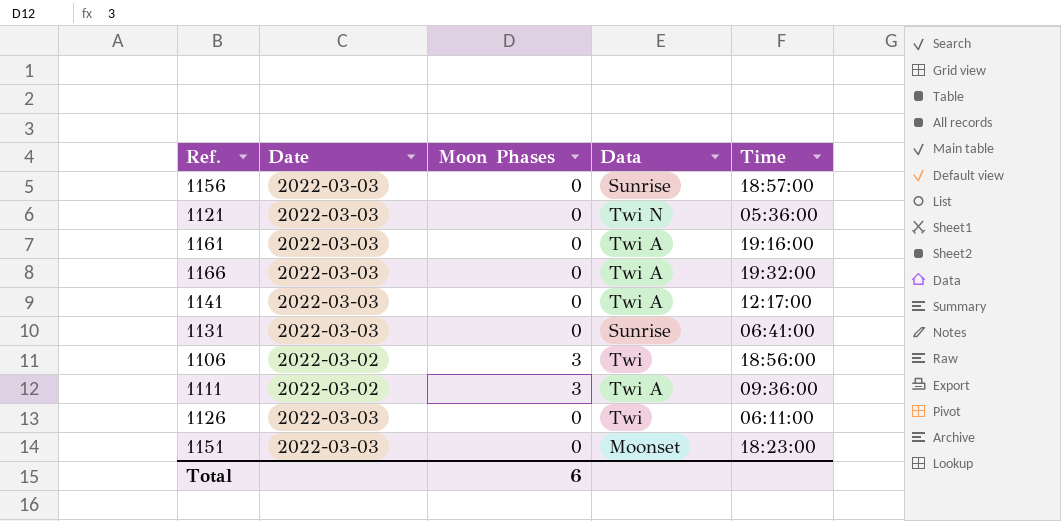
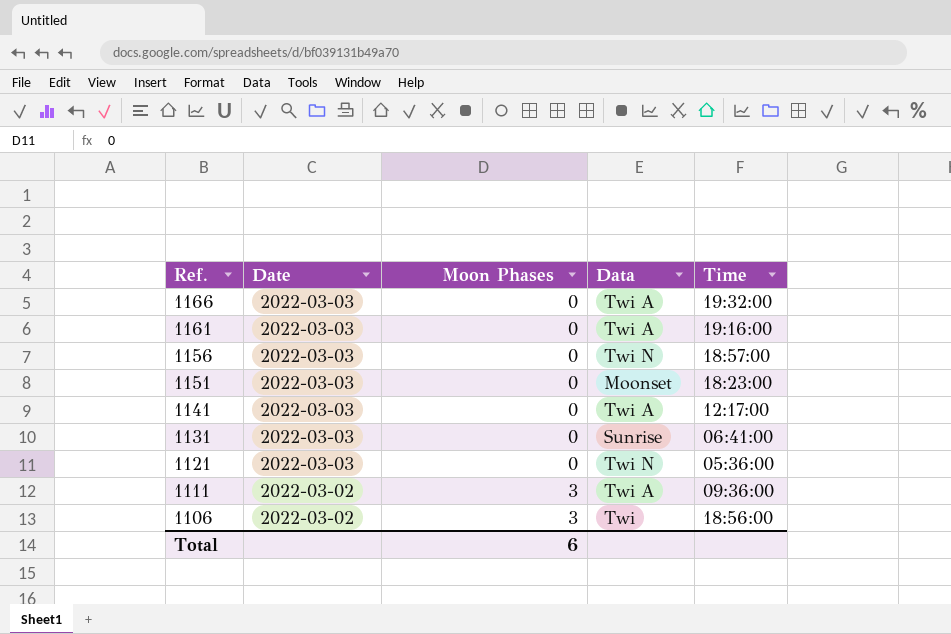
row order: none -> Ref. descending
row 1126: 2022-03-03 | 0 | Twi | 06:11:00 -> none
1156 | Data: Sunrise -> Twi N

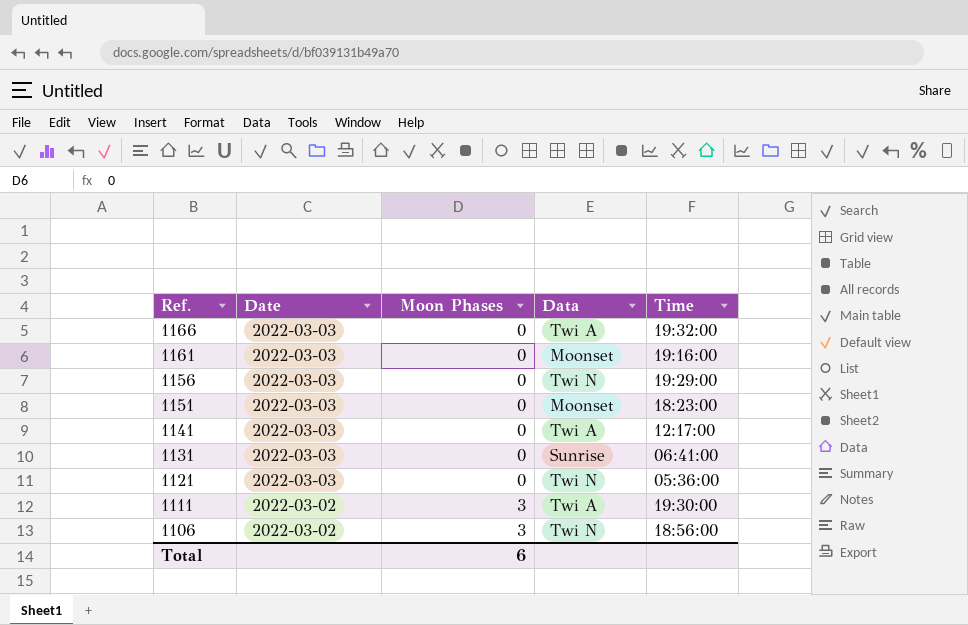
1161 | Data: Twi A -> Moonset
1156 | Time: 18:57:00 -> 19:29:00
1111 | Time: 09:36:00 -> 19:30:00
1106 | Data: Twi -> Twi N

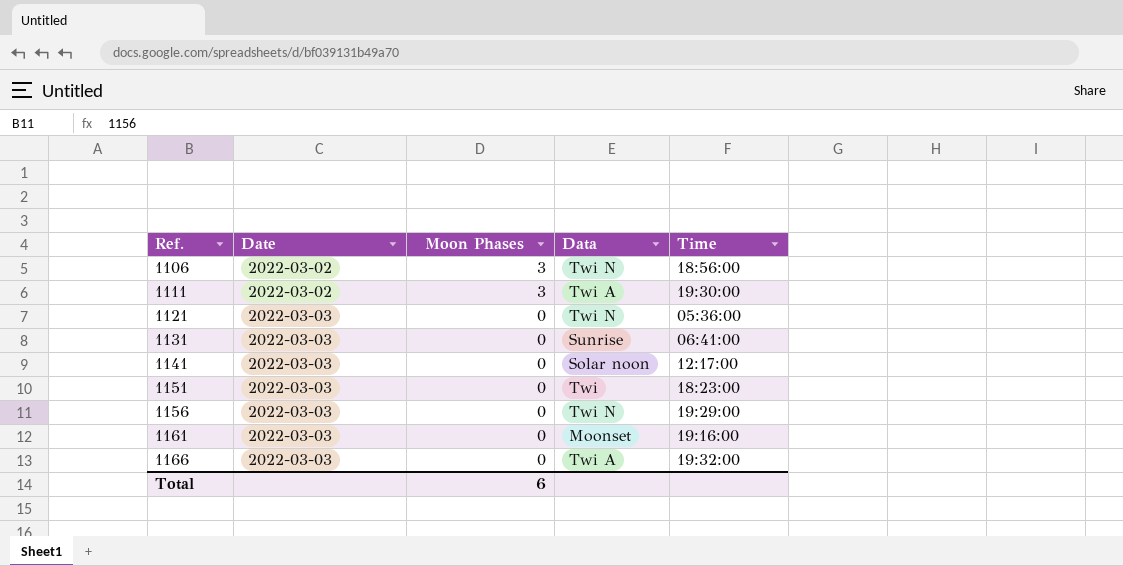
row order: Ref. descending -> Ref. ascending
1141 | Data: Twi A -> Solar noon
1151 | Data: Moonset -> Twi

